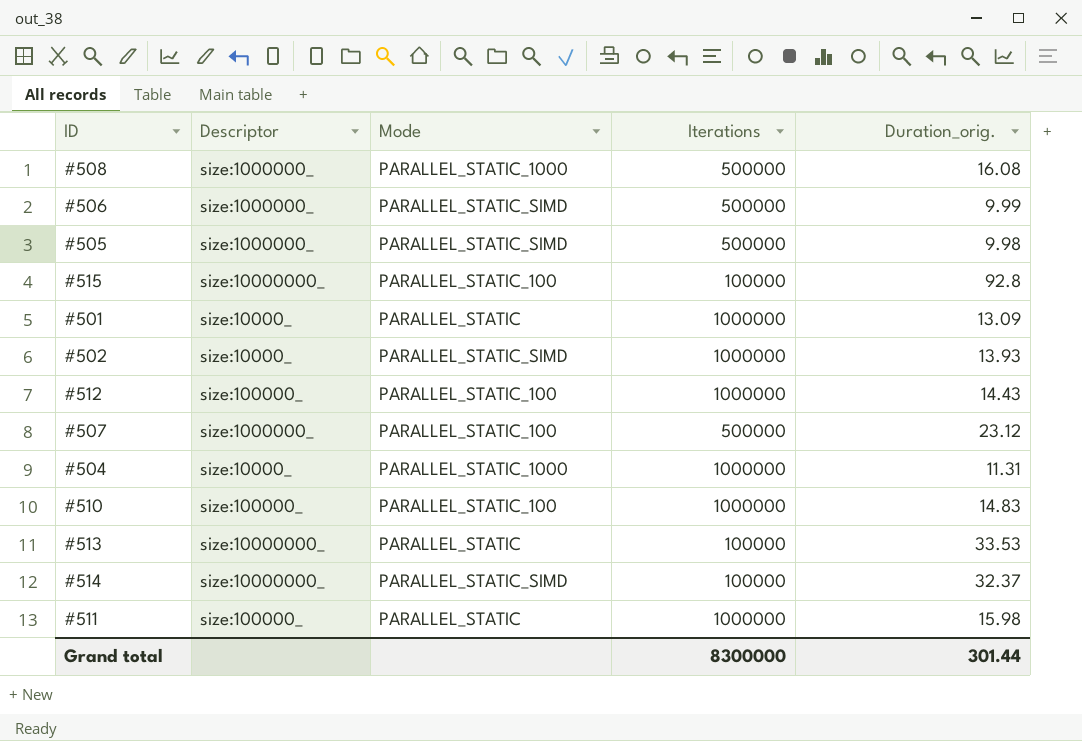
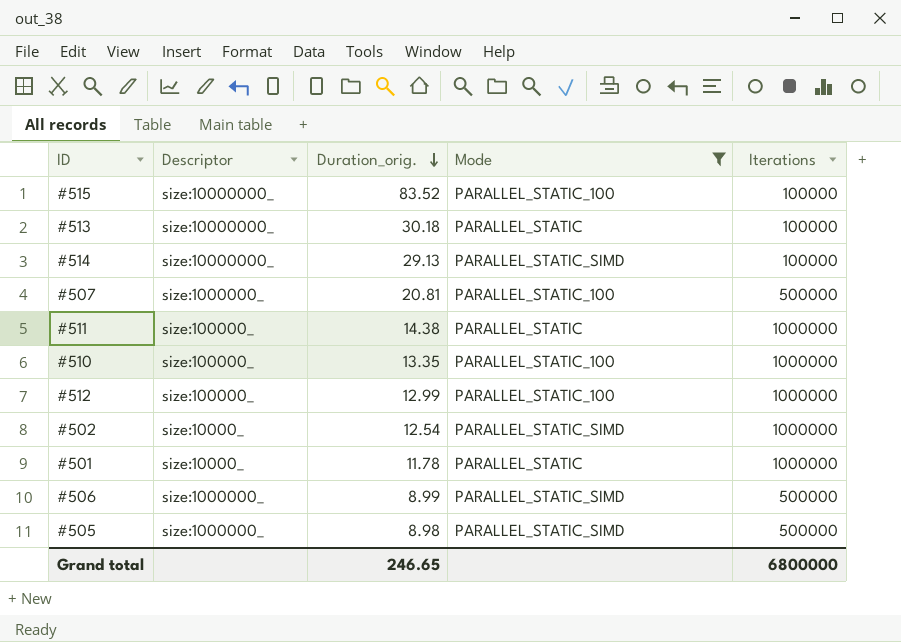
filter: none -> Mode != PARALLEL_STATIC_1000
row order: none -> Duration_orig. descending
column Duration_orig. | position: 5 -> 3
#515 | Duration_orig.: 92.8 -> 83.52
#513 | Duration_orig.: 33.53 -> 30.18
#514 | Duration_orig.: 32.37 -> 29.13
#507 | Duration_orig.: 23.12 -> 20.81
#511 | Duration_orig.: 15.98 -> 14.38
#510 | Duration_orig.: 14.83 -> 13.35
#512 | Duration_orig.: 14.43 -> 12.99
#502 | Duration_orig.: 13.93 -> 12.54
#501 | Duration_orig.: 13.09 -> 11.78
#506 | Duration_orig.: 9.99 -> 8.99
#505 | Duration_orig.: 9.98 -> 8.98
Grand total | Duration_orig.: 301.44 -> 246.65
Grand total | Iterations: 8300000 -> 6800000

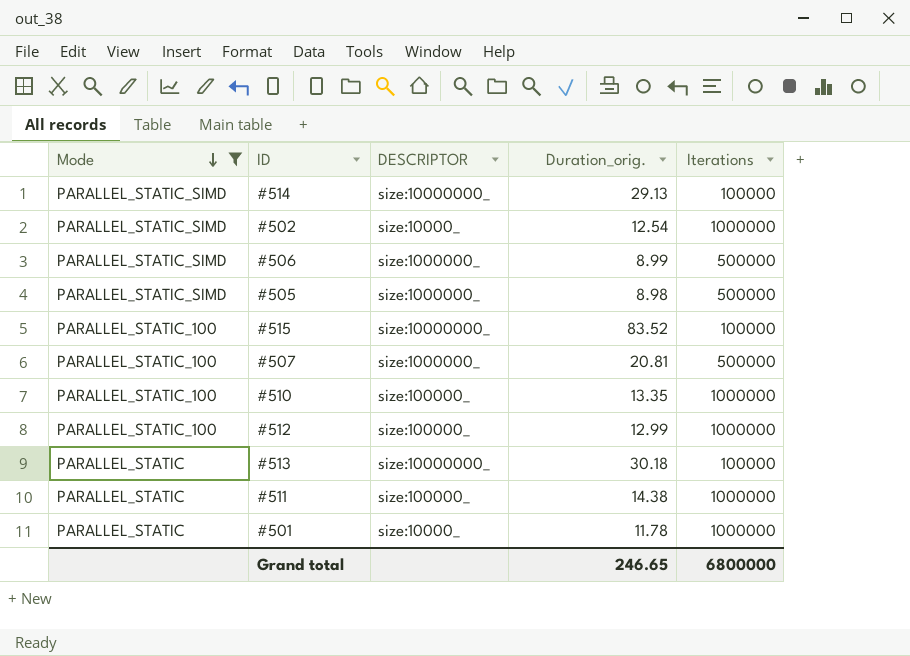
row order: Duration_orig. descending -> Mode descending
column Mode | position: 4 -> 1
column name: Descriptor -> DESCRIPTOR

